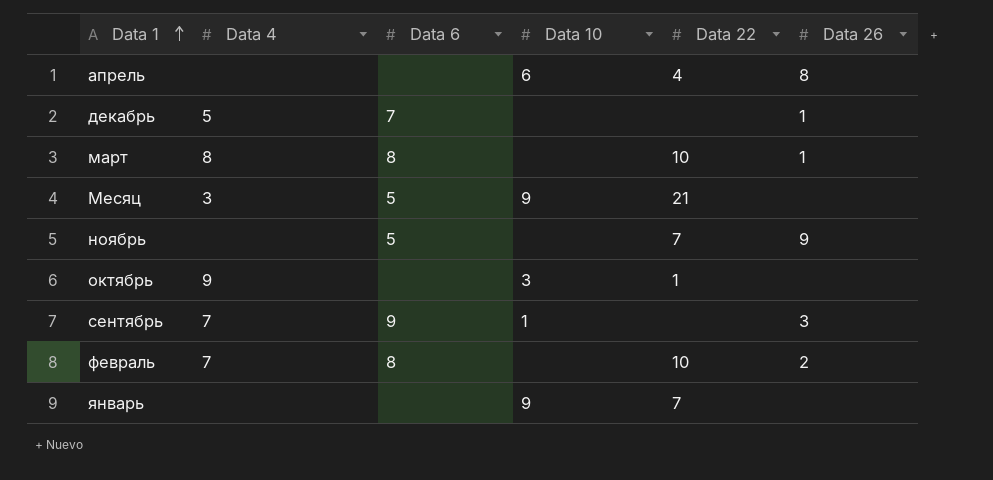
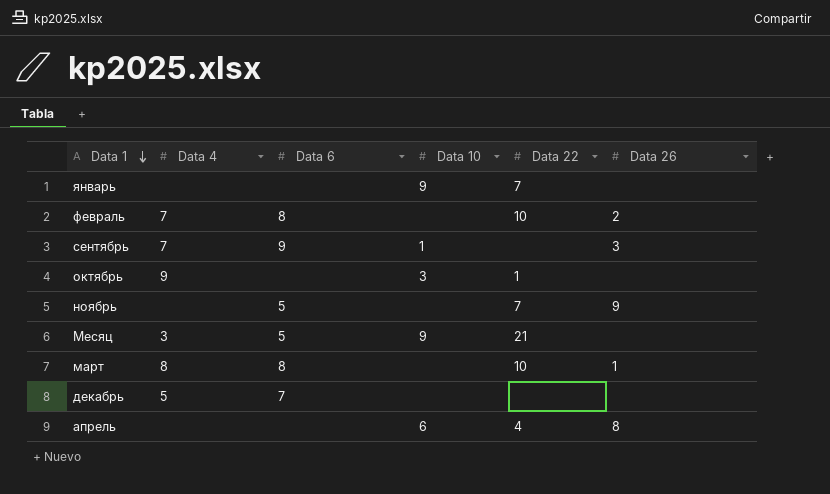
row order: Data 1 ascending -> Data 1 descending
декабрь | Data 26: 1 -> none

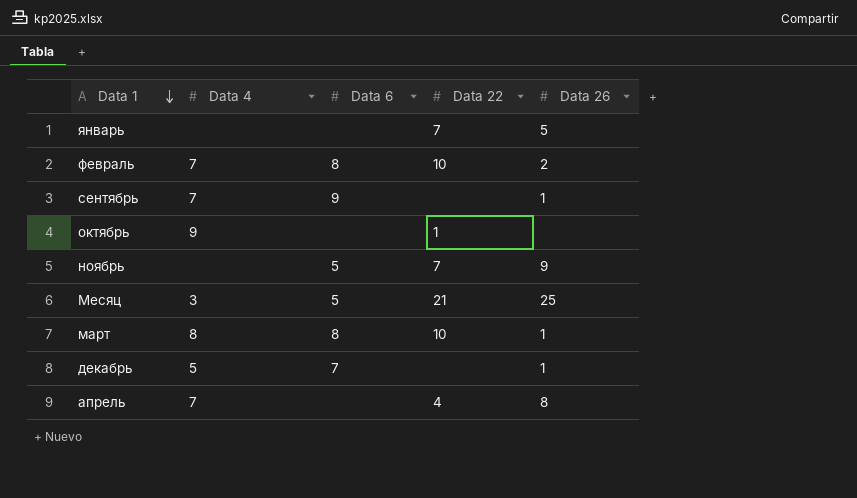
column Data 10 | position: 4 -> none
январь | Data 26: none -> 5
сентябрь | Data 26: 3 -> 1
Месяц | Data 26: none -> 25
декабрь | Data 26: none -> 1
апрель | Data 4: none -> 7

